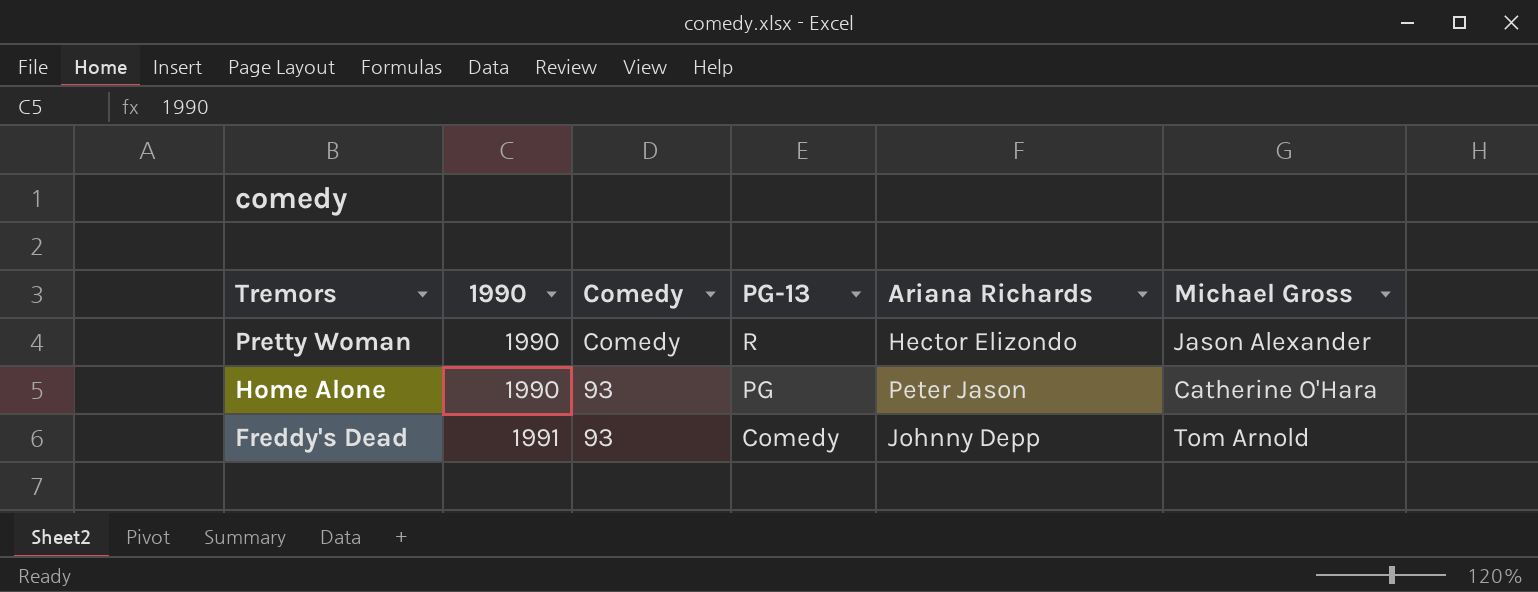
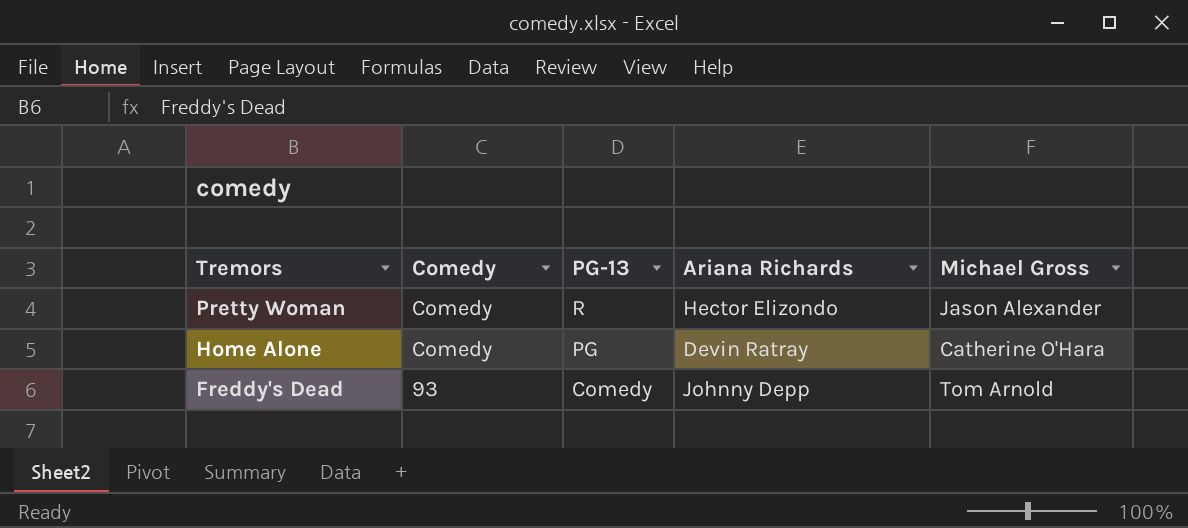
column 1990 | position: 2 -> none
Home Alone | Comedy: 93 -> Comedy
Home Alone | Ariana Richards: Peter Jason -> Devin Ratray

